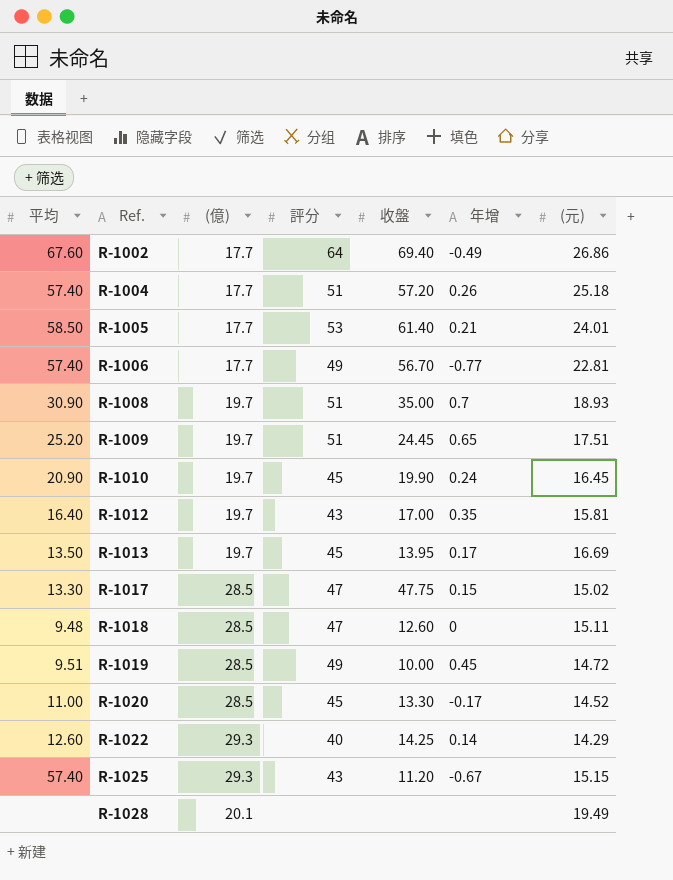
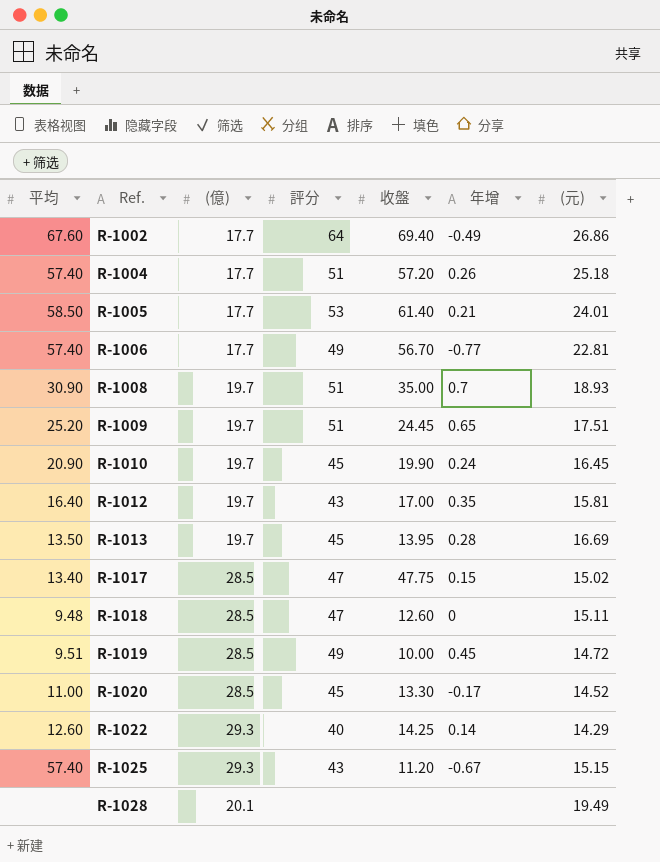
R-1013 | 年增: 0.17 -> 0.28
R-1017 | 平均: 13.30 -> 13.40

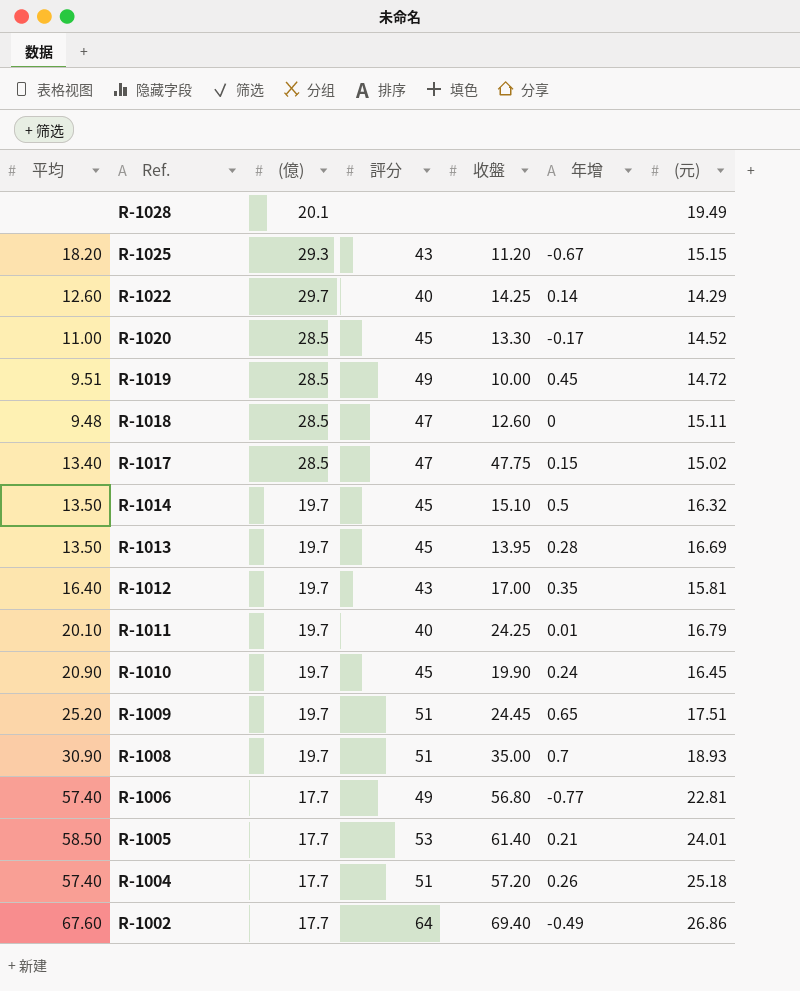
row order: Ref. ascending -> Ref. descending
R-1025 | 平均: 57.40 -> 18.20
R-1022 | (億): 29.3 -> 29.7
row R-1014: none -> 13.50 | 19.7 | 45 | 15.10 | 0.5 | 16.32
row R-1011: none -> 20.10 | 19.7 | 40 | 24.25 | 0.01 | 16.79
R-1006 | 收盤: 56.70 -> 56.80

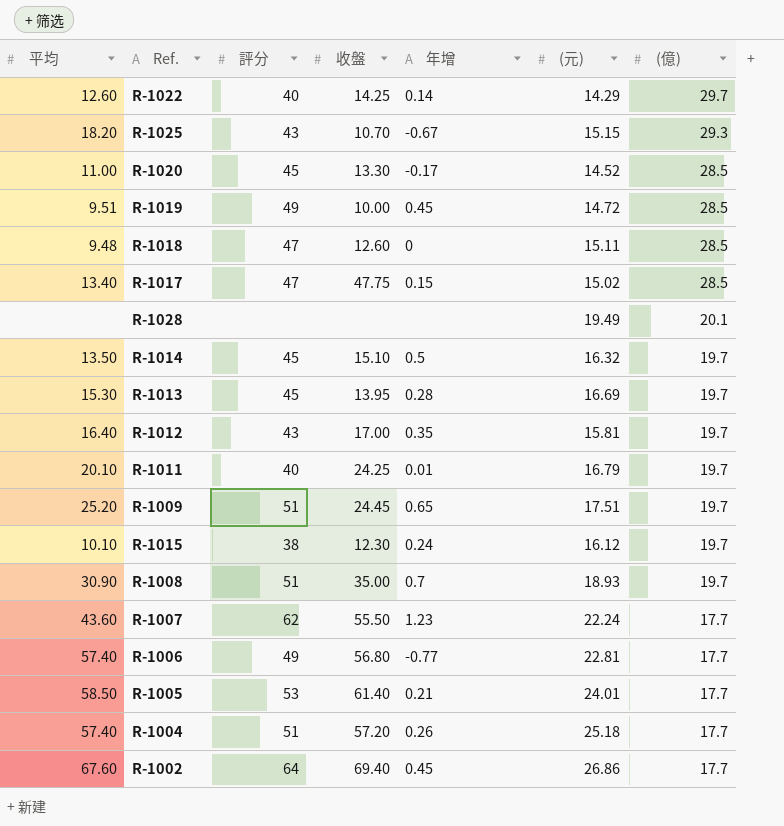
row order: Ref. descending -> (億) descending
column (億) | position: 3 -> 7
row R-1010: 20.90 | 19.7 | 45 | 19.90 | 0.24 | 16.45 -> none
R-1025 | 收盤: 11.20 -> 10.70
R-1013 | 平均: 13.50 -> 15.30
row R-1015: none -> 10.10 | 38 | 12.30 | 0.24 | 16.12 | 19.7
row R-1007: none -> 43.60 | 62 | 55.50 | 1.23 | 22.24 | 17.7
R-1002 | 年增: -0.49 -> 0.45

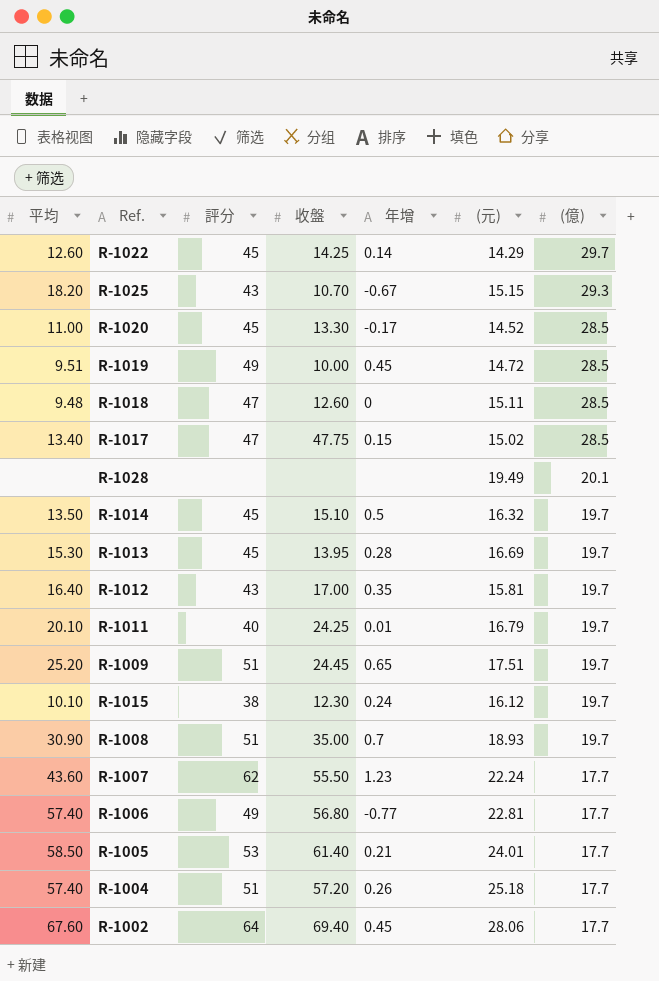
R-1022 | 評分: 40 -> 45
R-1002 | (元): 26.86 -> 28.06

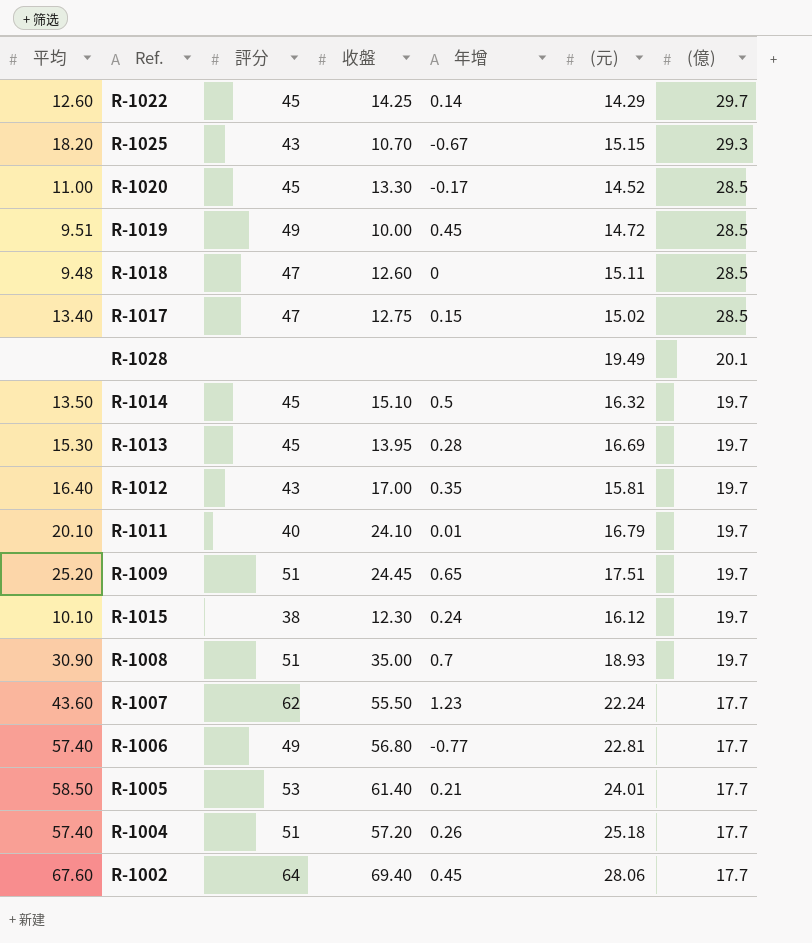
R-1017 | 收盤: 47.75 -> 12.75
R-1011 | 收盤: 24.25 -> 24.10

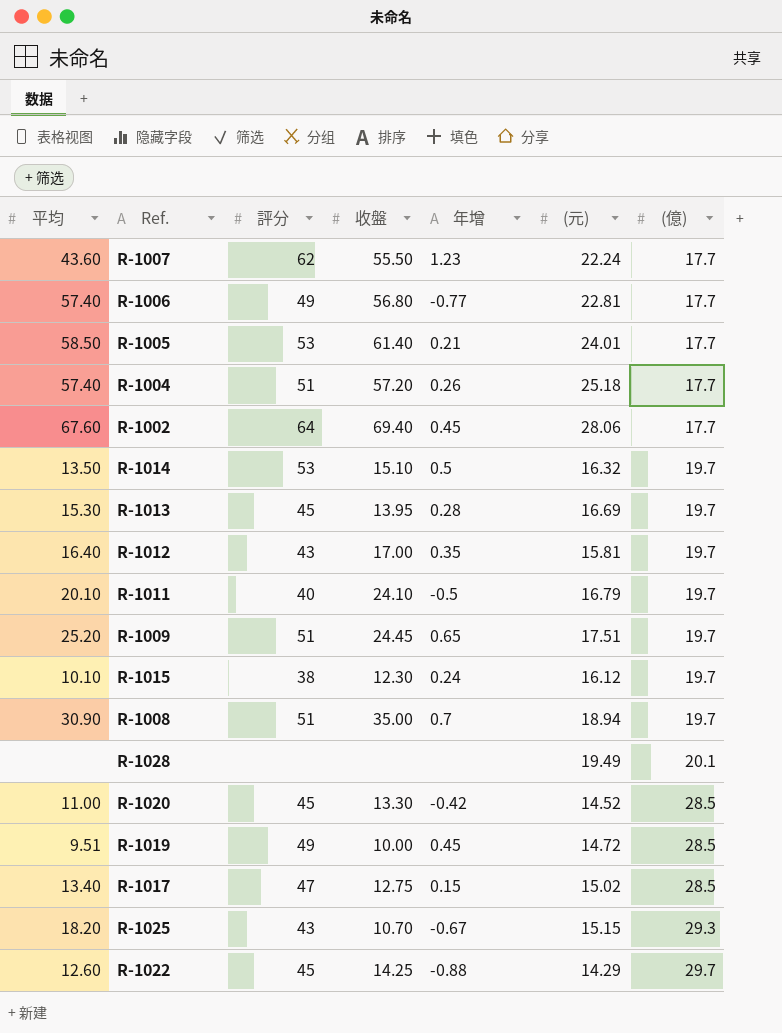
row order: (億) descending -> (億) ascending
row R-1018: 9.48 | 47 | 12.60 | 0 | 15.11 | 28.5 -> none
R-1014 | 評分: 45 -> 53
R-1011 | 年增: 0.01 -> -0.5
R-1008 | (元): 18.93 -> 18.94
R-1020 | 年增: -0.17 -> -0.42
R-1022 | 年增: 0.14 -> -0.88

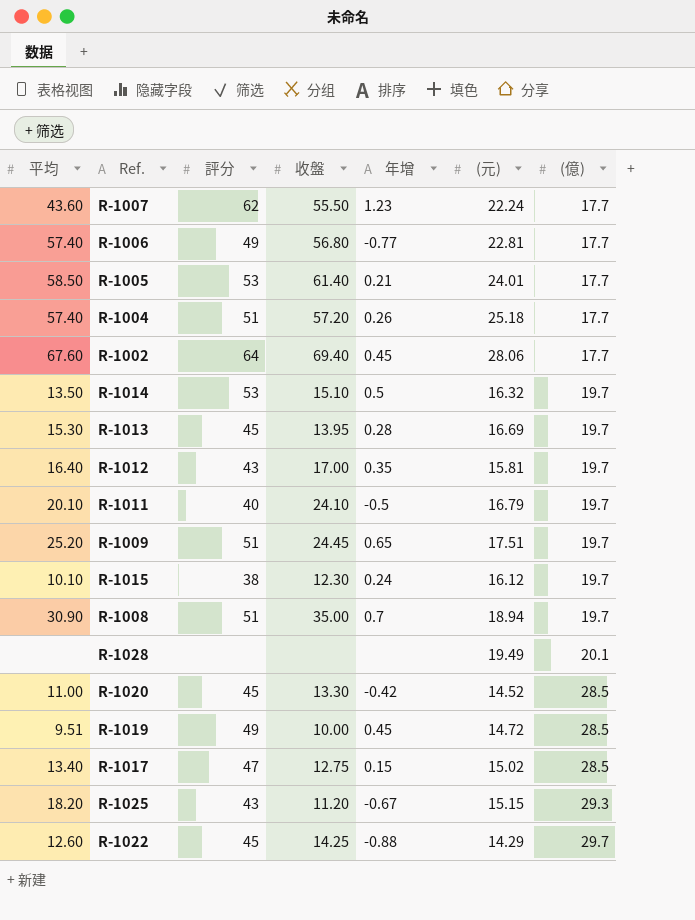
R-1025 | 收盤: 10.70 -> 11.20

